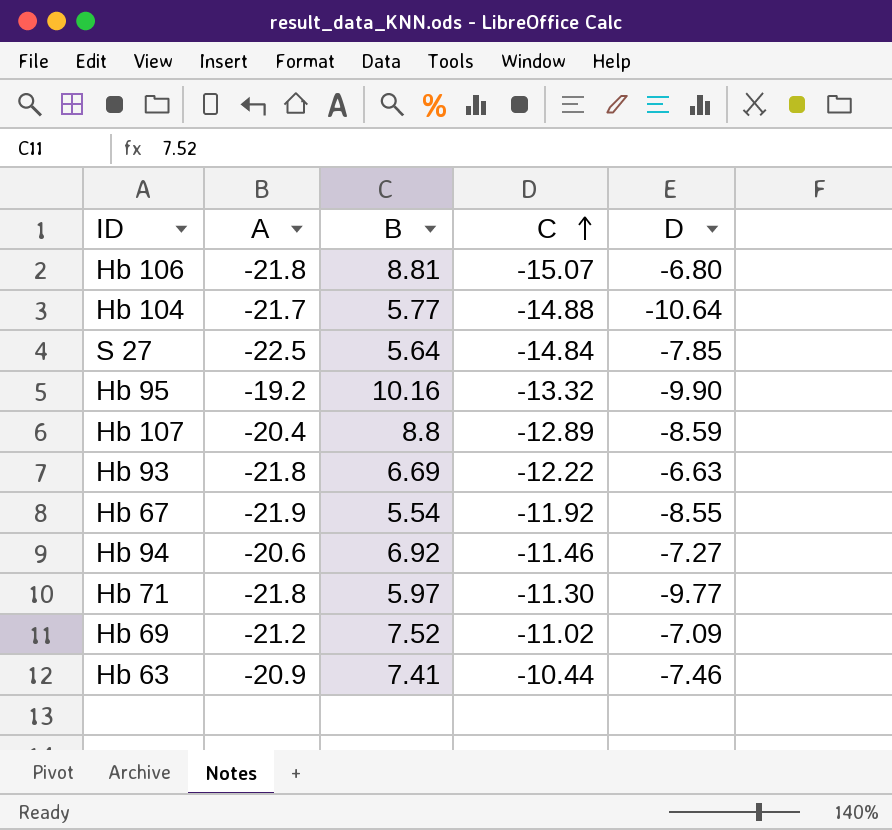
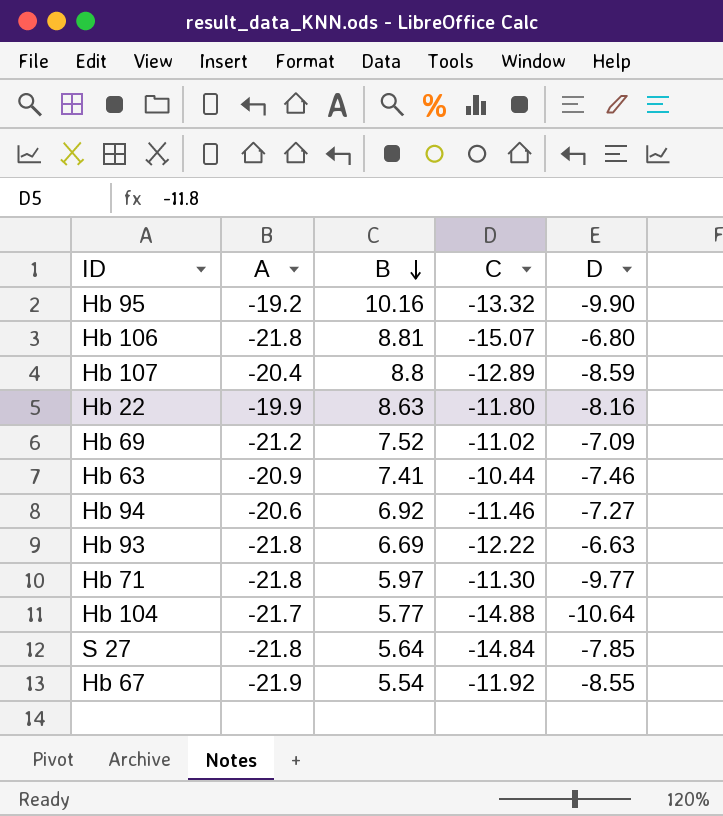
row order: C ascending -> B descending
row Hb 22: none -> -19.9 | 8.63 | -11.80 | -8.16
S 27 | A: -22.5 -> -21.8

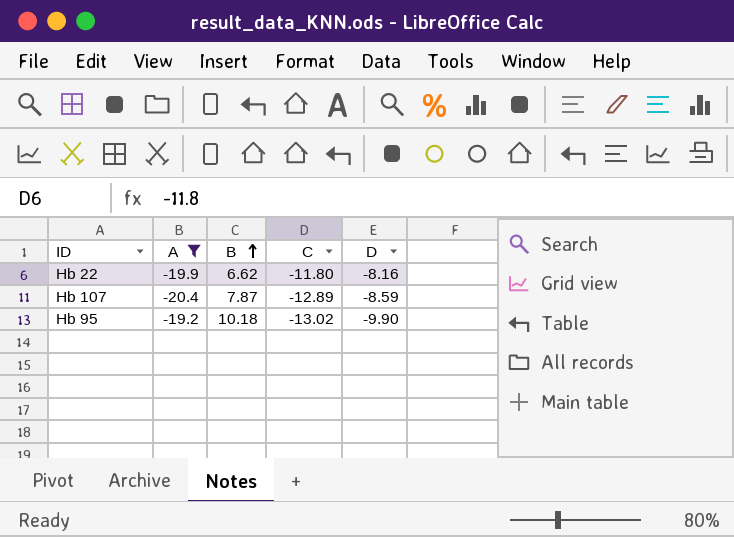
filter: none -> A >= -20.4
row order: B descending -> B ascending
Hb 22 | B: 8.63 -> 6.62
Hb 107 | B: 8.8 -> 7.87
Hb 95 | B: 10.16 -> 10.18
Hb 95 | C: -13.32 -> -13.02

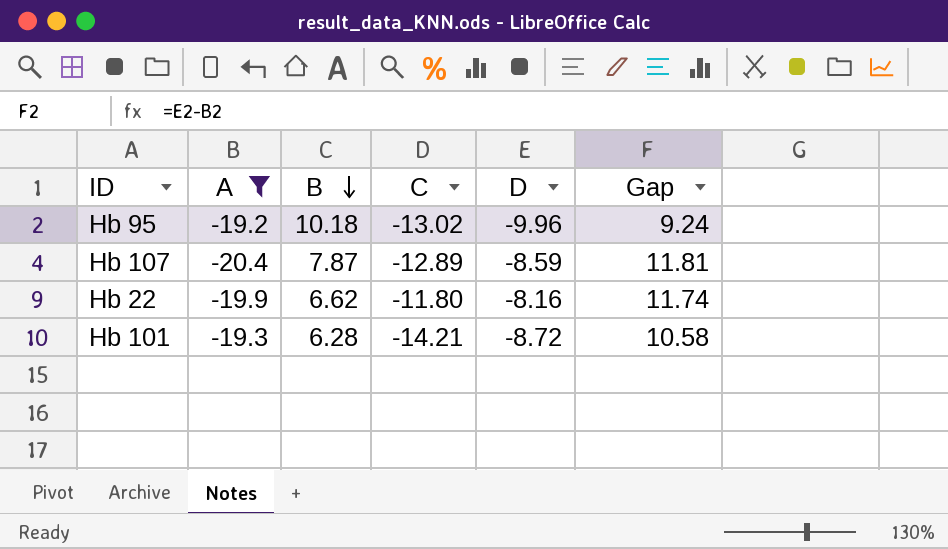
row order: B ascending -> B descending
column Gap | formula: none -> [D] - [A]
Hb 95 | D: -9.90 -> -9.96
row Hb 101: none -> -19.3 | 6.28 | -14.21 | -8.72 | 10.58

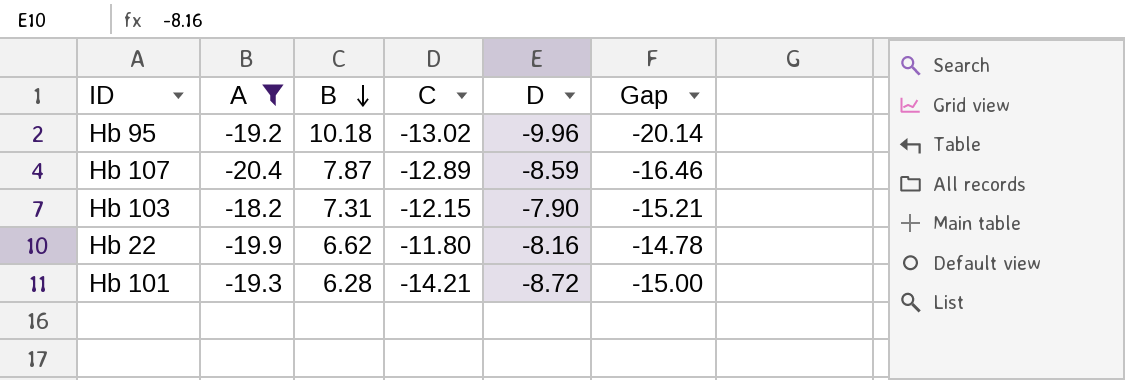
column Gap | formula: [D] - [A] -> [D] - [B]
row Hb 103: none -> -18.2 | 7.31 | -12.15 | -7.90 | -15.21

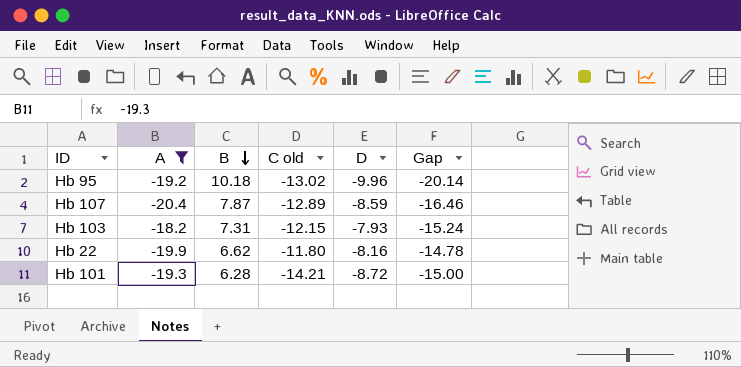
column name: C -> C old
Hb 103 | D: -7.90 -> -7.93
Hb 103 | Gap: -15.21 -> -15.24

